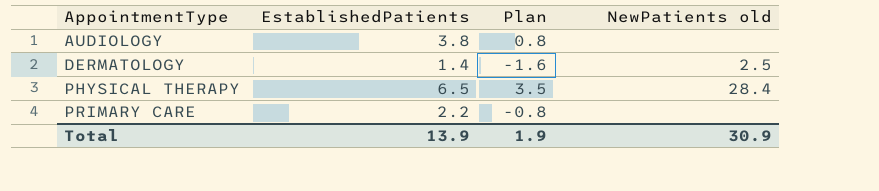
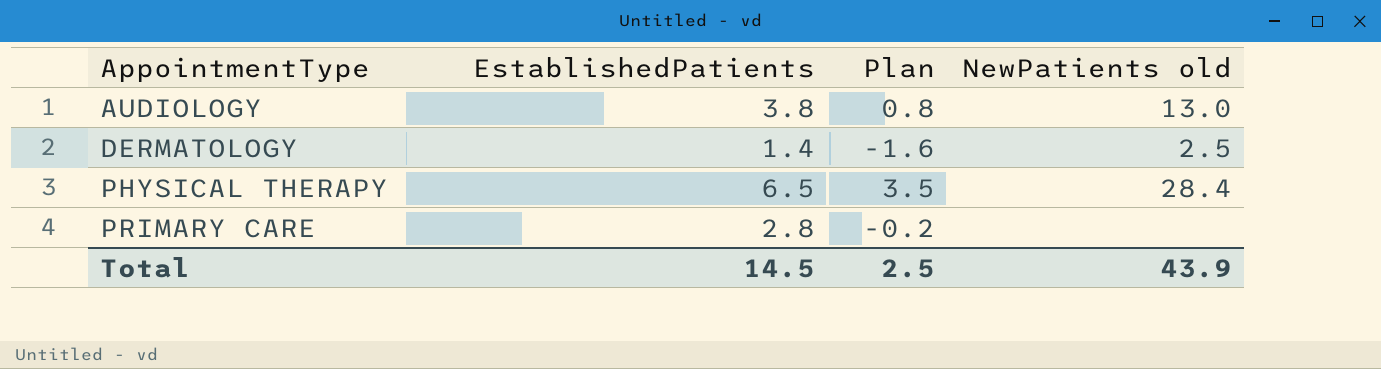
AUDIOLOGY | NewPatients old: none -> 13.0
PRIMARY CARE | EstablishedPatients: 2.2 -> 2.8
PRIMARY CARE | Plan: -0.8 -> -0.2
Total | EstablishedPatients: 13.9 -> 14.5
Total | Plan: 1.9 -> 2.5
Total | NewPatients old: 30.9 -> 43.9

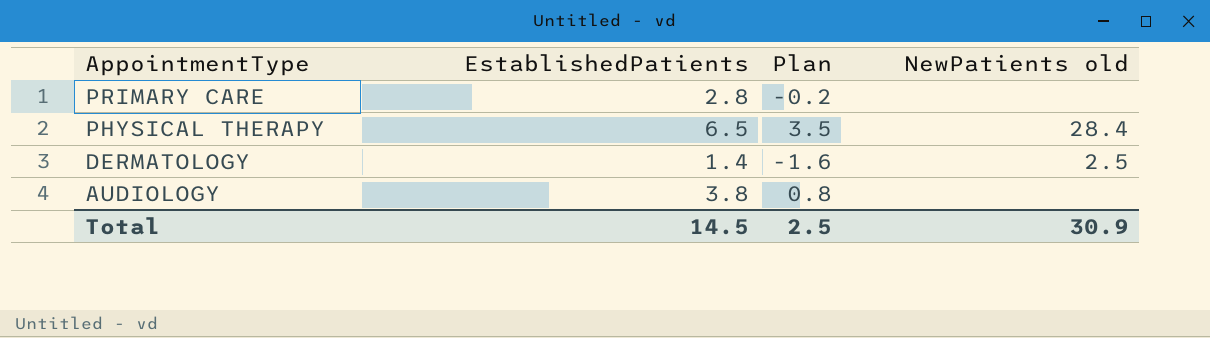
row order: AppointmentType ascending -> AppointmentType descending
AUDIOLOGY | NewPatients old: 13.0 -> none
Total | NewPatients old: 43.9 -> 30.9

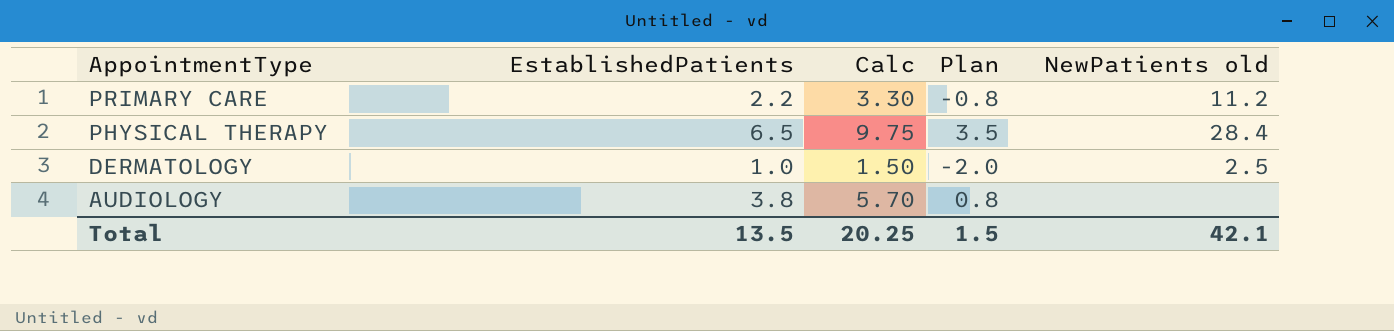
column Calc | formula: none -> [EstablishedPatients] * 1.5
PRIMARY CARE | EstablishedPatients: 2.8 -> 2.2
PRIMARY CARE | Plan: -0.2 -> -0.8
PRIMARY CARE | NewPatients old: none -> 11.2
DERMATOLOGY | EstablishedPatients: 1.4 -> 1.0
DERMATOLOGY | Plan: -1.6 -> -2.0
Total | EstablishedPatients: 14.5 -> 13.5
Total | Plan: 2.5 -> 1.5
Total | NewPatients old: 30.9 -> 42.1

